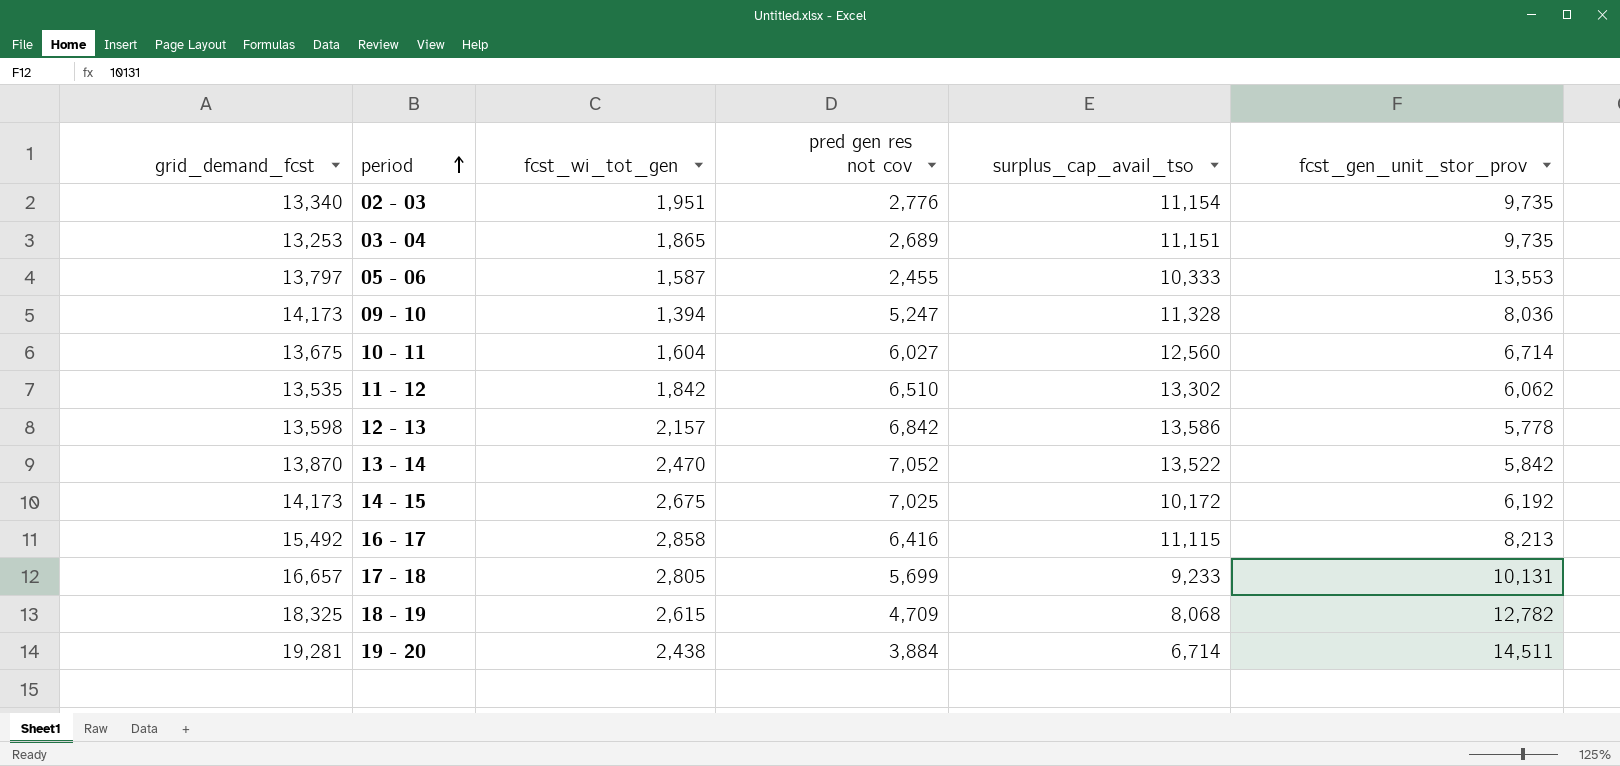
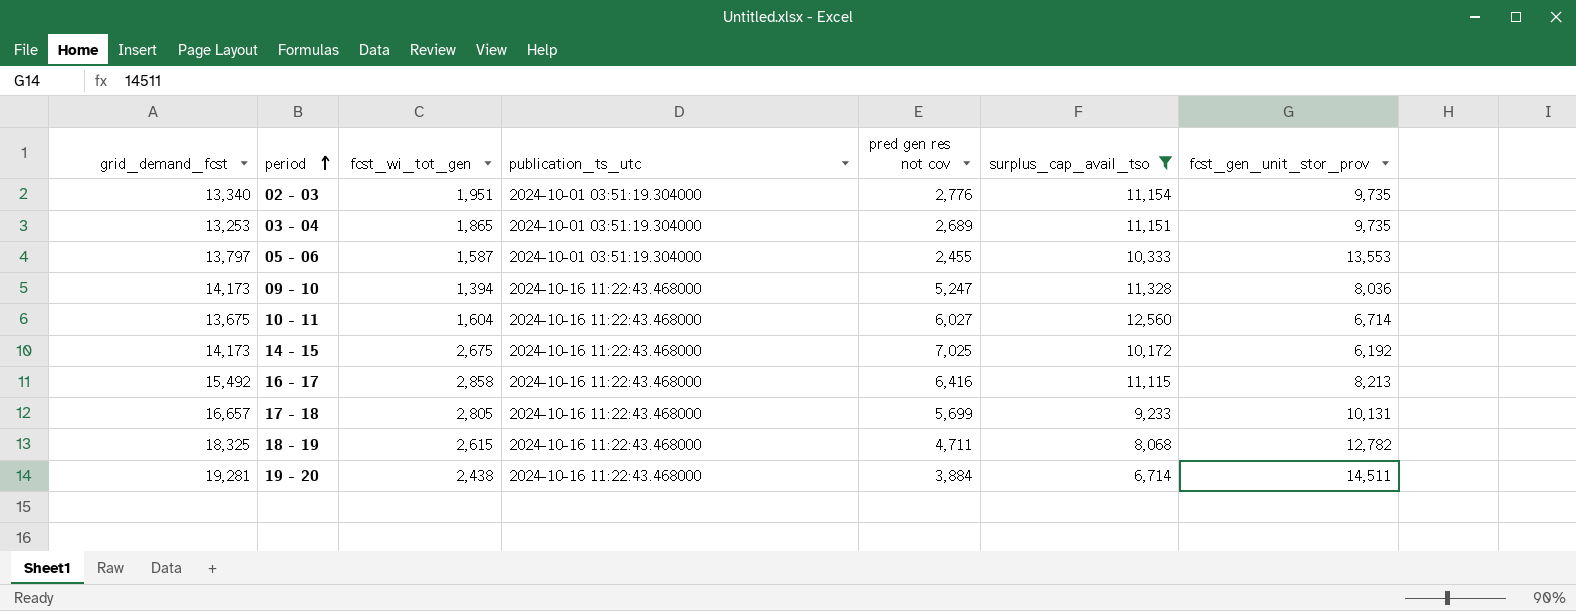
filter: none -> surplus_cap_avail_tso <= 12,560
column publication_ts_utc | position: none -> 4
18 - 19 | pred gen res not cov: 4,709 -> 4,711

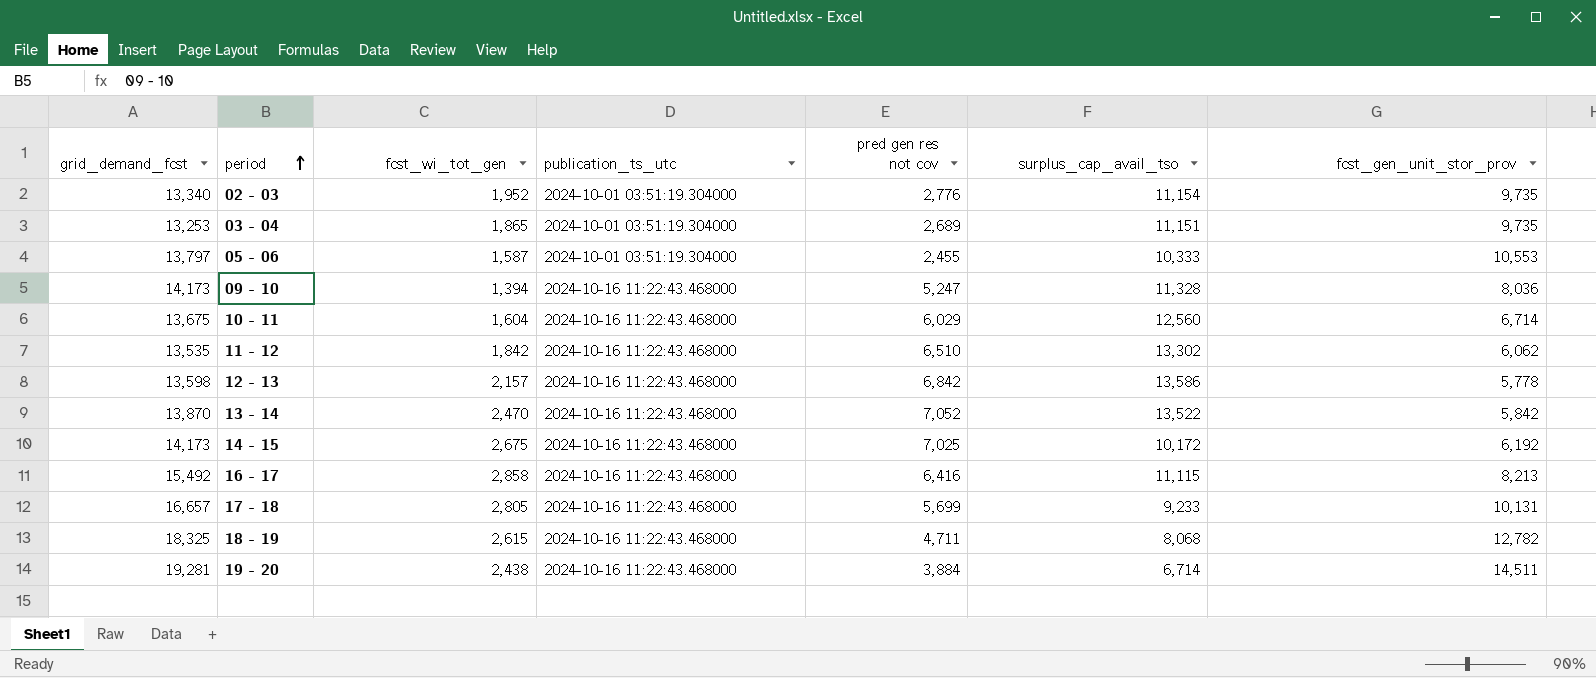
filter: surplus_cap_avail_tso <= 12,560 -> none
02 - 03 | fcst_wi_tot_gen: 1,951 -> 1,952
05 - 06 | fcst_gen_unit_stor_prov: 13,553 -> 10,553
10 - 11 | pred gen res not cov: 6,027 -> 6,029

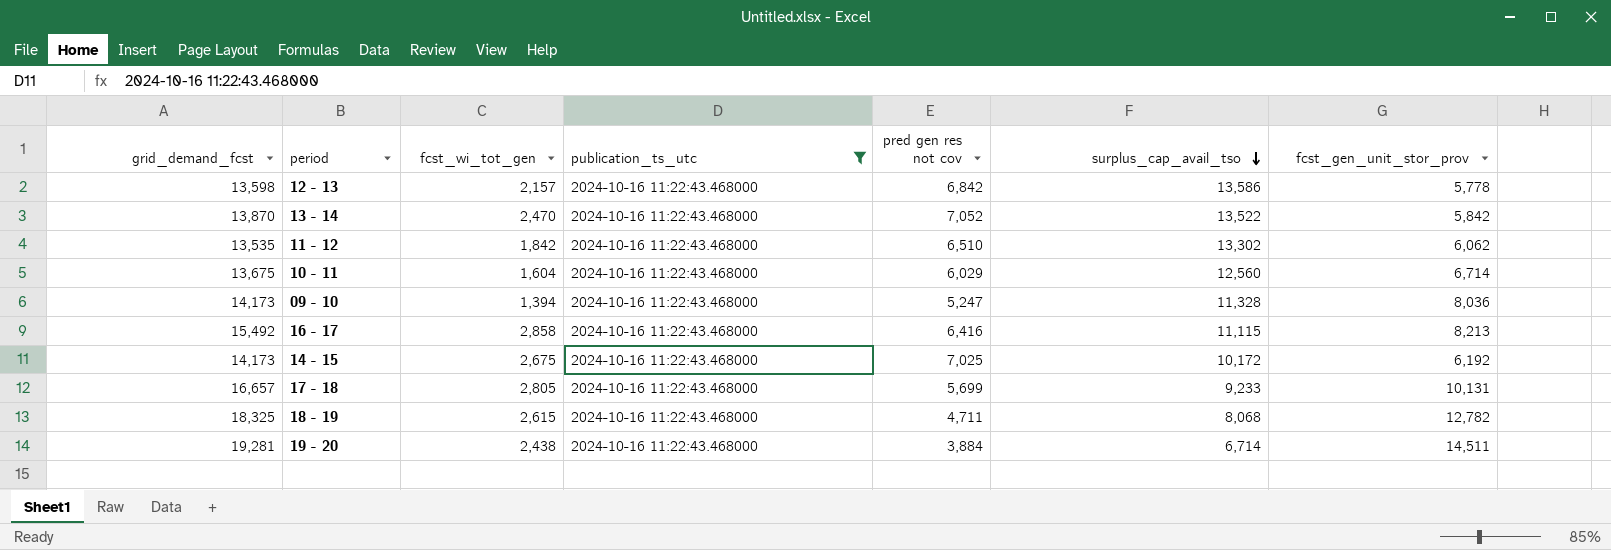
filter: none -> publication_ts_utc = 2024-10-16 11:22:43.468000
row order: period ascending -> surplus_cap_avail_tso descending

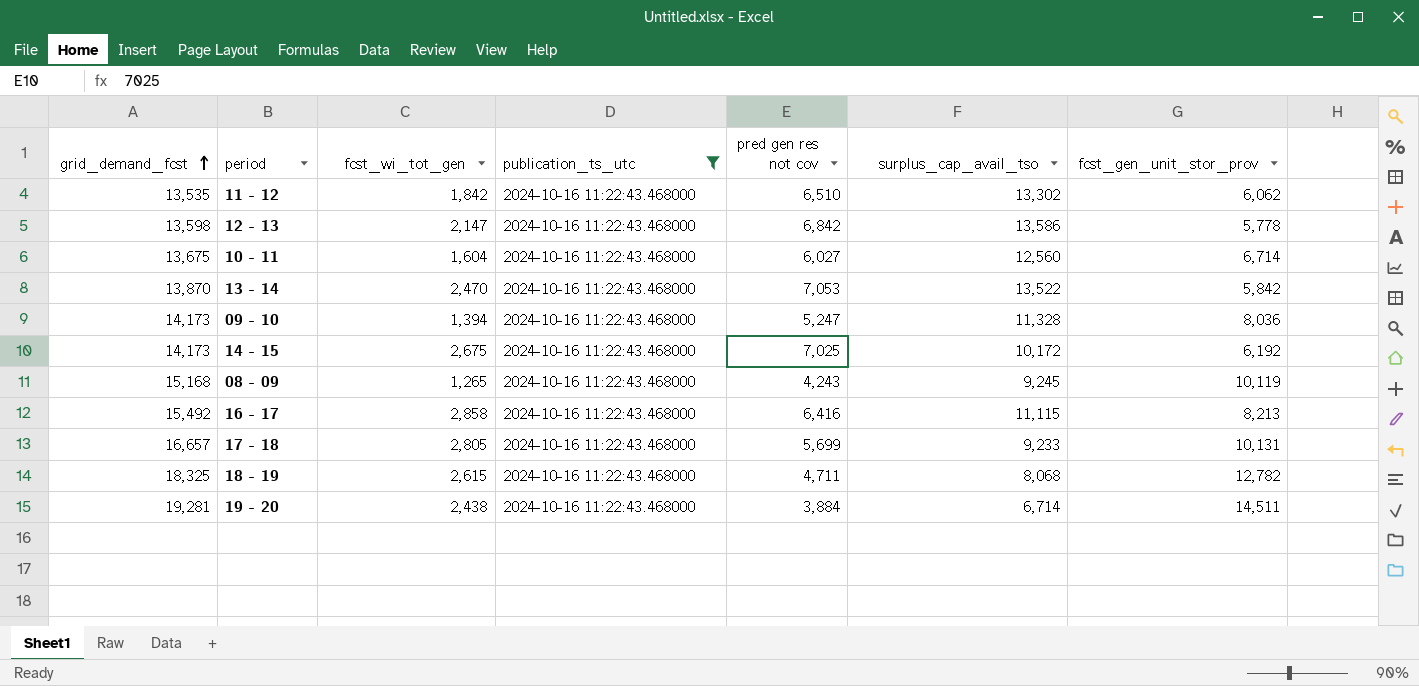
row order: surplus_cap_avail_tso descending -> grid_demand_fcst ascending
12 - 13 | fcst_wi_tot_gen: 2,157 -> 2,147
10 - 11 | pred gen res not cov: 6,029 -> 6,027
13 - 14 | pred gen res not cov: 7,052 -> 7,053
row 08 - 09: none -> 15,168 | 1,265 | 2024-10-16 11:22:43.468000 | 4,243 | 9,245 | 10,119

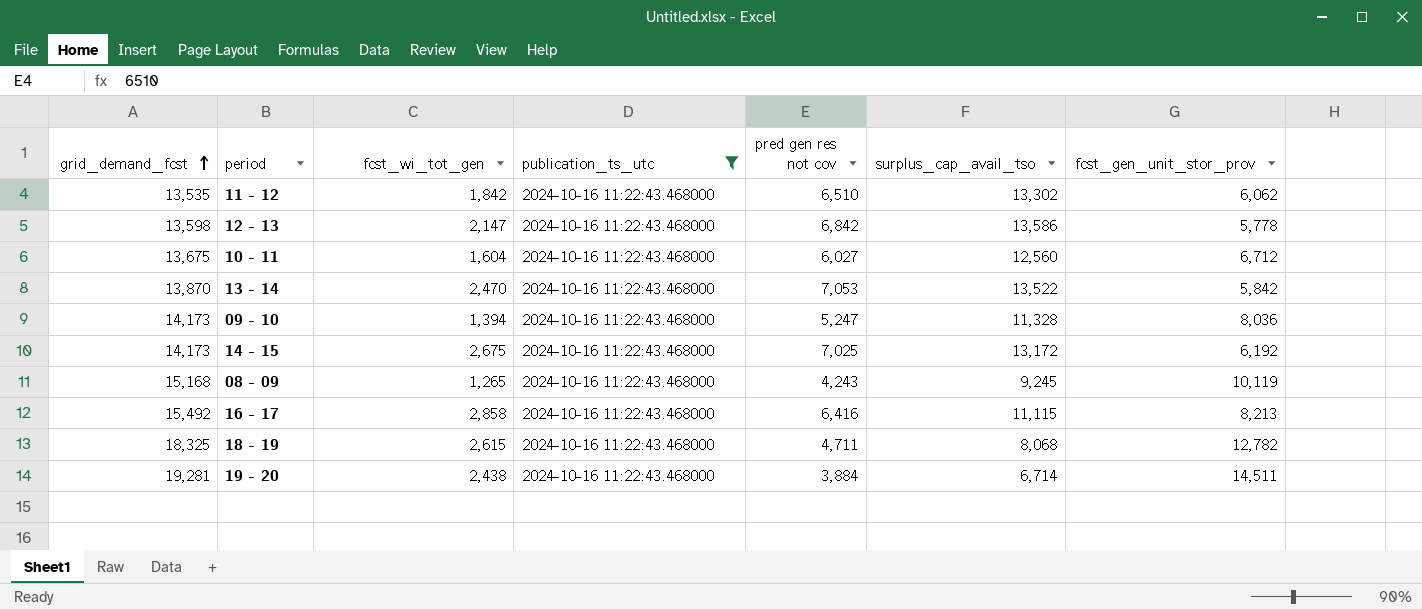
row 17 - 18: 16,657 | 2,805 | 2024-10-16 11:22:43.468000 | 5,699 | 9,233 | 10,131 -> none
10 - 11 | fcst_gen_unit_stor_prov: 6,714 -> 6,712
14 - 15 | surplus_cap_avail_tso: 10,172 -> 13,172

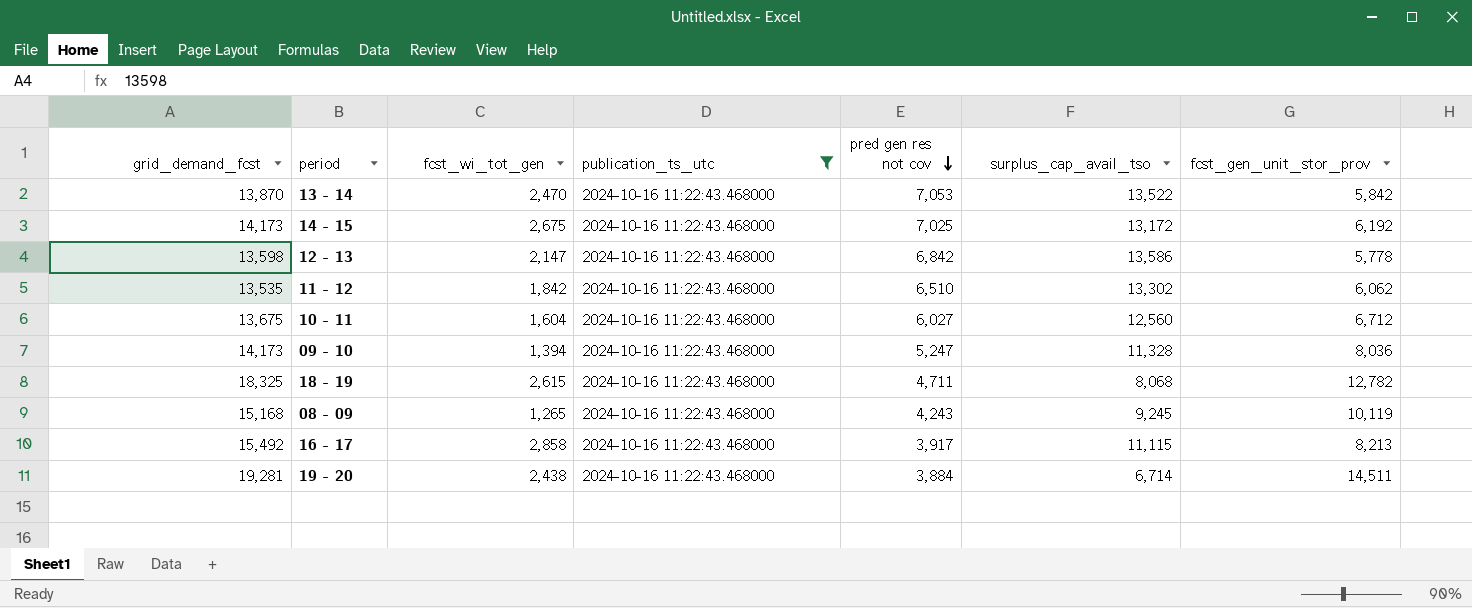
row order: grid_demand_fcst ascending -> pred gen res not cov descending
16 - 17 | pred gen res not cov: 6,416 -> 3,917

